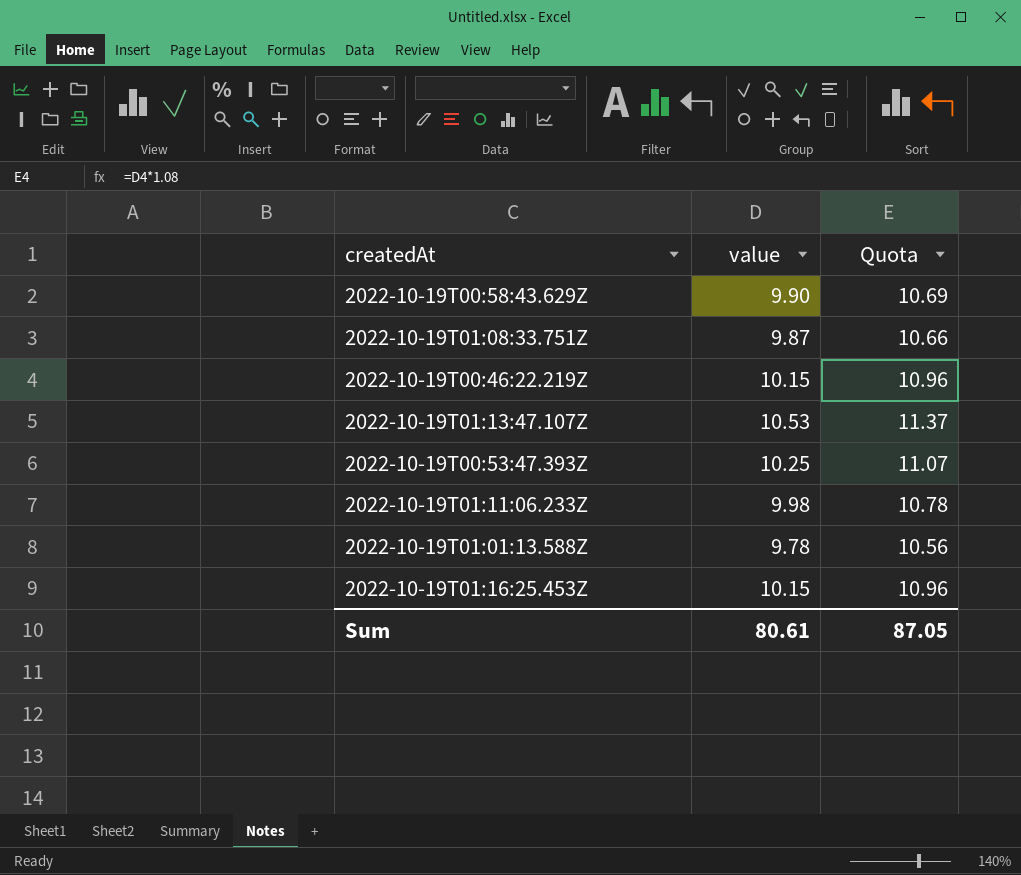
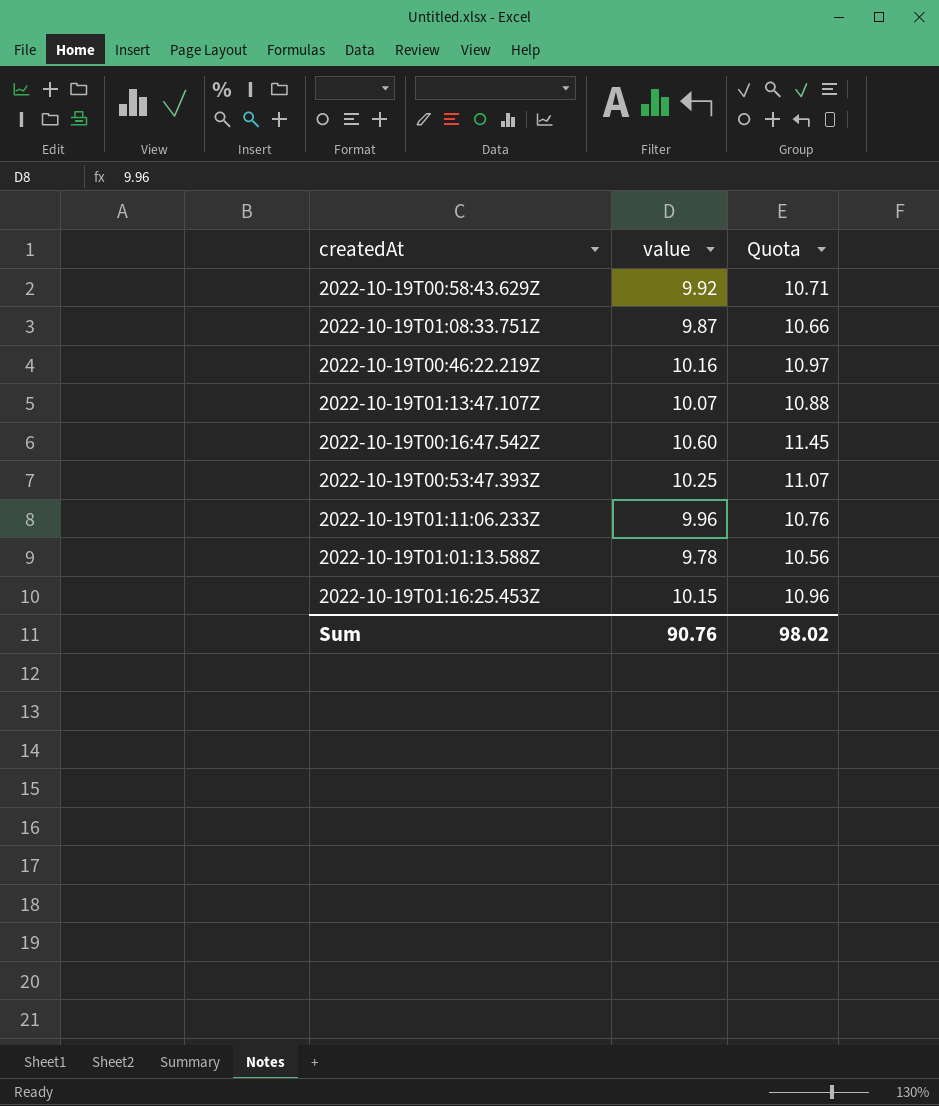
2022-10-19T00:58:43.629Z | value: 9.90 -> 9.92
2022-10-19T00:58:43.629Z | Quota: 10.69 -> 10.71
2022-10-19T00:46:22.219Z | value: 10.15 -> 10.16
2022-10-19T00:46:22.219Z | Quota: 10.96 -> 10.97
2022-10-19T01:13:47.107Z | value: 10.53 -> 10.07
2022-10-19T01:13:47.107Z | Quota: 11.37 -> 10.88
row 2022-10-19T00:16:47.542Z: none -> 10.60 | 11.45
2022-10-19T01:11:06.233Z | value: 9.98 -> 9.96
2022-10-19T01:11:06.233Z | Quota: 10.78 -> 10.76
Sum | value: 80.61 -> 90.76
Sum | Quota: 87.05 -> 98.02

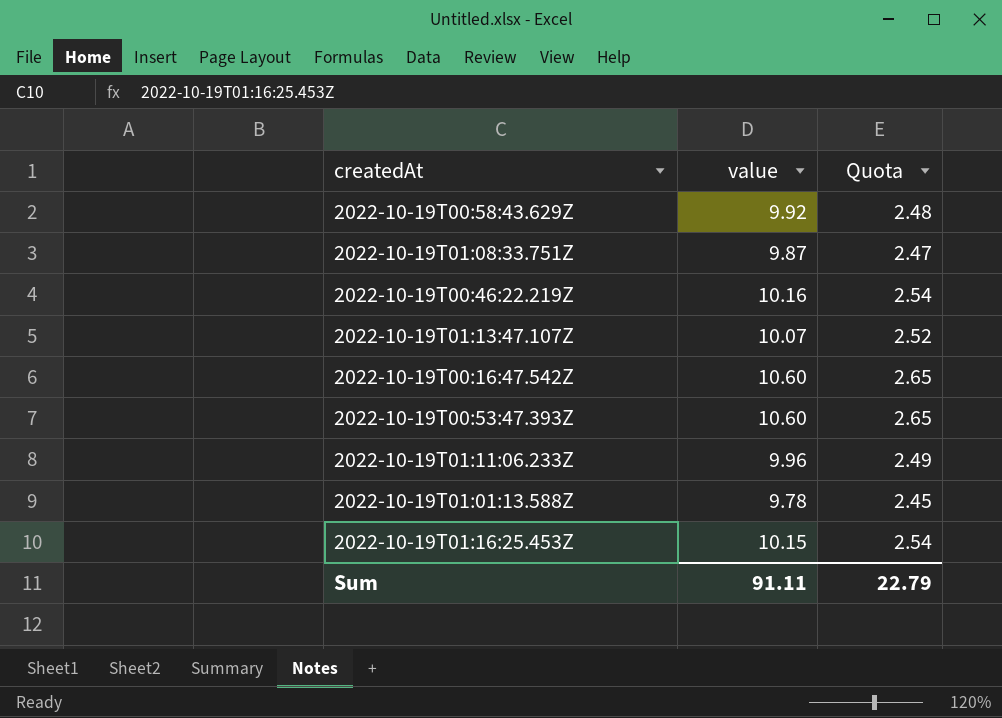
column Quota | formula: [value] * 1.08 -> [value] * 0.25
2022-10-19T00:53:47.393Z | value: 10.25 -> 10.60
Sum | value: 90.76 -> 91.11
Sum | Quota: 98.02 -> 22.79

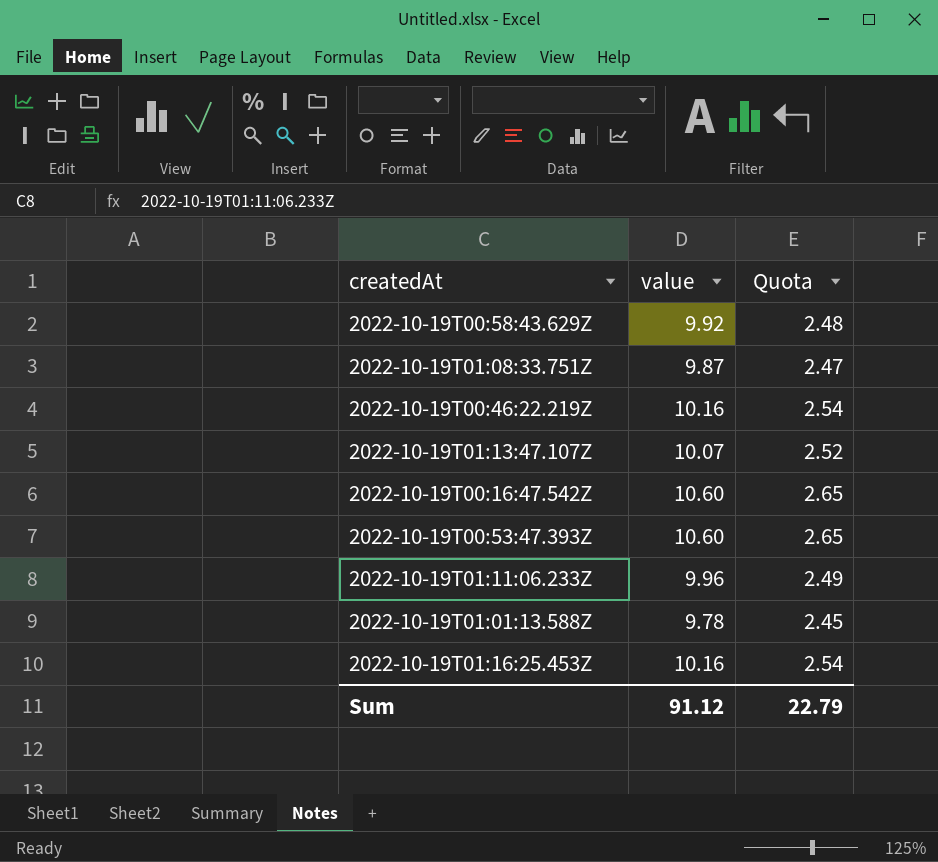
2022-10-19T01:16:25.453Z | value: 10.15 -> 10.16
Sum | value: 91.11 -> 91.12

